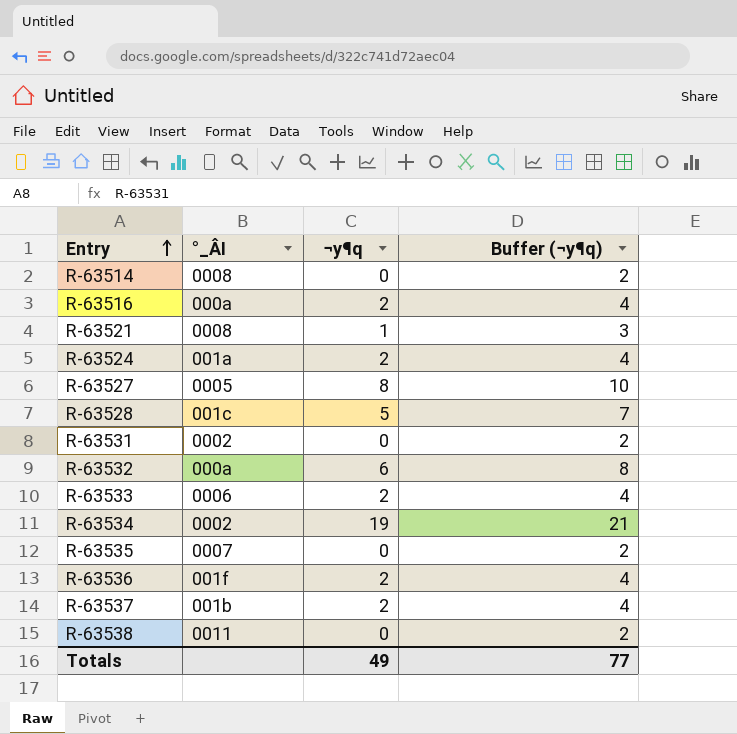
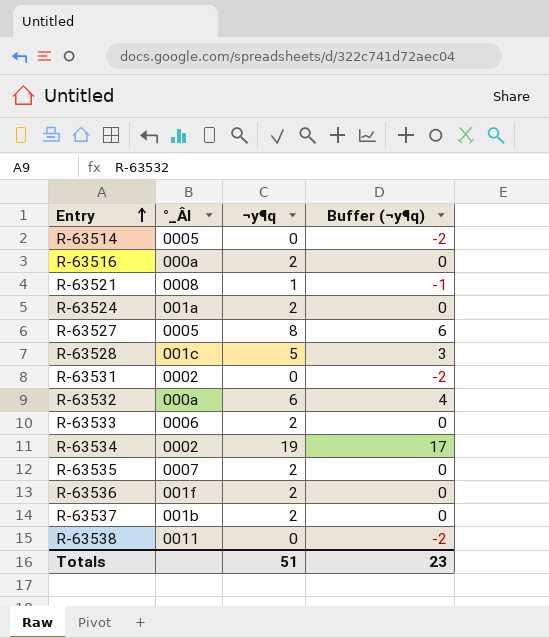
column Buffer (¬y¶q) | formula: [¬y¶q] + 2 -> [¬y¶q] - 2
R-63514 | °_ÂI: 0008 -> 0005
R-63535 | ¬y¶q: 0 -> 2
Totals | ¬y¶q: 49 -> 51
Totals | Buffer (¬y¶q): 77 -> 23

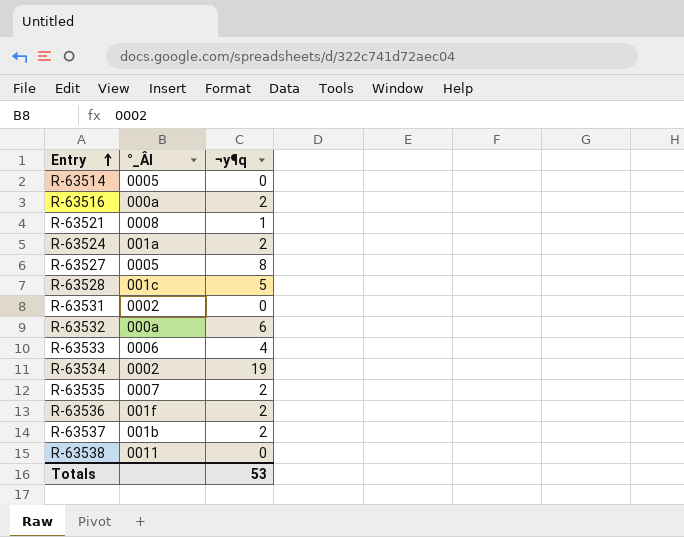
column Buffer (¬y¶q) | formula: [¬y¶q] - 2 -> none
R-63533 | ¬y¶q: 2 -> 4
Totals | ¬y¶q: 51 -> 53

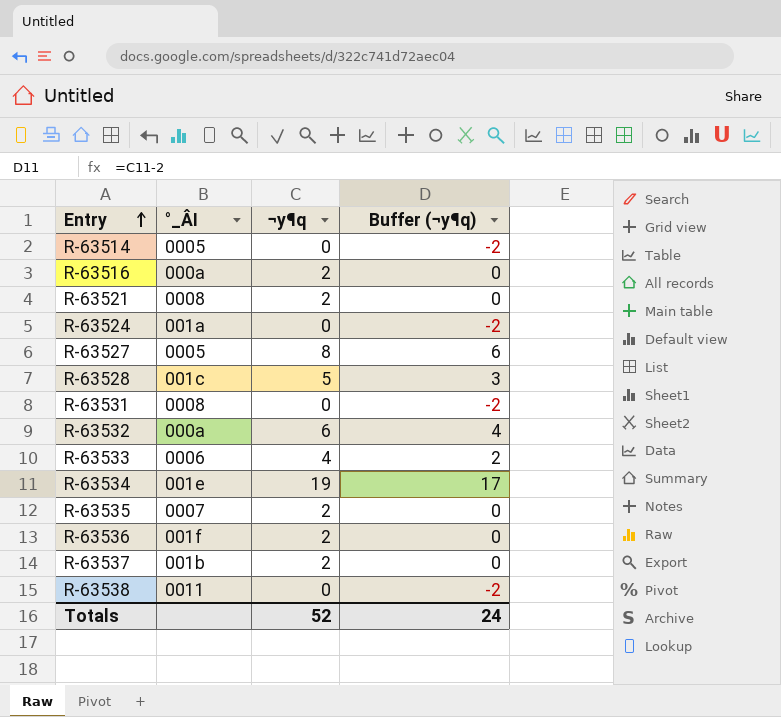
column Buffer (¬y¶q) | formula: none -> [¬y¶q] - 2
R-63521 | ¬y¶q: 1 -> 2
R-63524 | ¬y¶q: 2 -> 0
R-63531 | °_ÂI: 0002 -> 0008
R-63534 | °_ÂI: 0002 -> 001e
Totals | ¬y¶q: 53 -> 52

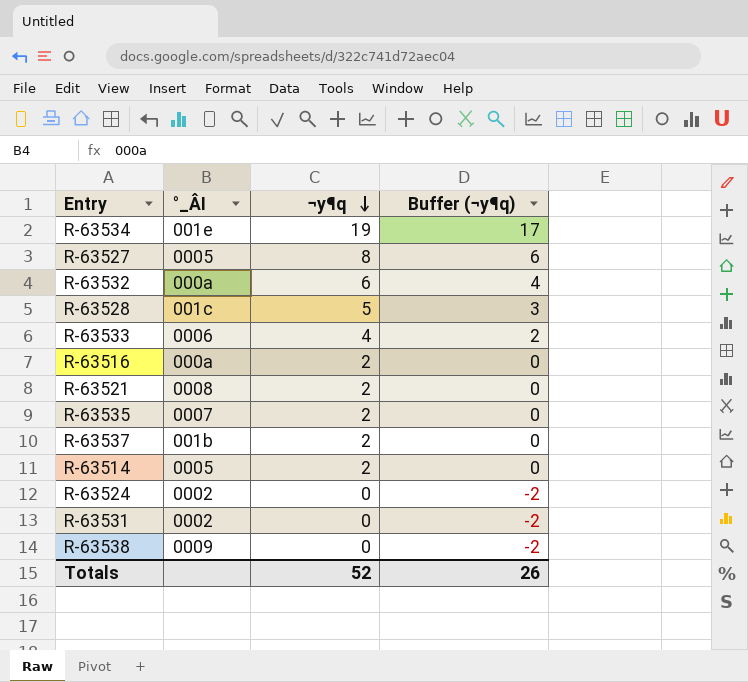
row order: Entry ascending -> ¬y¶q descending
row R-63536: 001f | 2 | 0 -> none
R-63514 | ¬y¶q: 0 -> 2
R-63514 | Buffer (¬y¶q): -2 -> 0
R-63524 | °_ÂI: 001a -> 0002
R-63531 | °_ÂI: 0008 -> 0002
R-63538 | °_ÂI: 0011 -> 0009
Totals | Buffer (¬y¶q): 24 -> 26

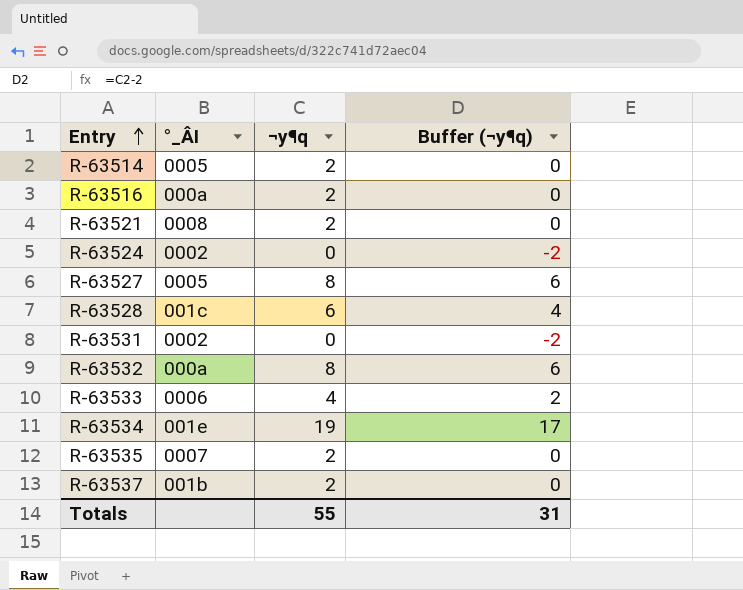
row order: ¬y¶q descending -> Entry ascending
row R-63538: 0009 | 0 | -2 -> none
R-63528 | ¬y¶q: 5 -> 6
R-63528 | Buffer (¬y¶q): 3 -> 4
R-63532 | ¬y¶q: 6 -> 8
R-63532 | Buffer (¬y¶q): 4 -> 6
Totals | ¬y¶q: 52 -> 55
Totals | Buffer (¬y¶q): 26 -> 31

